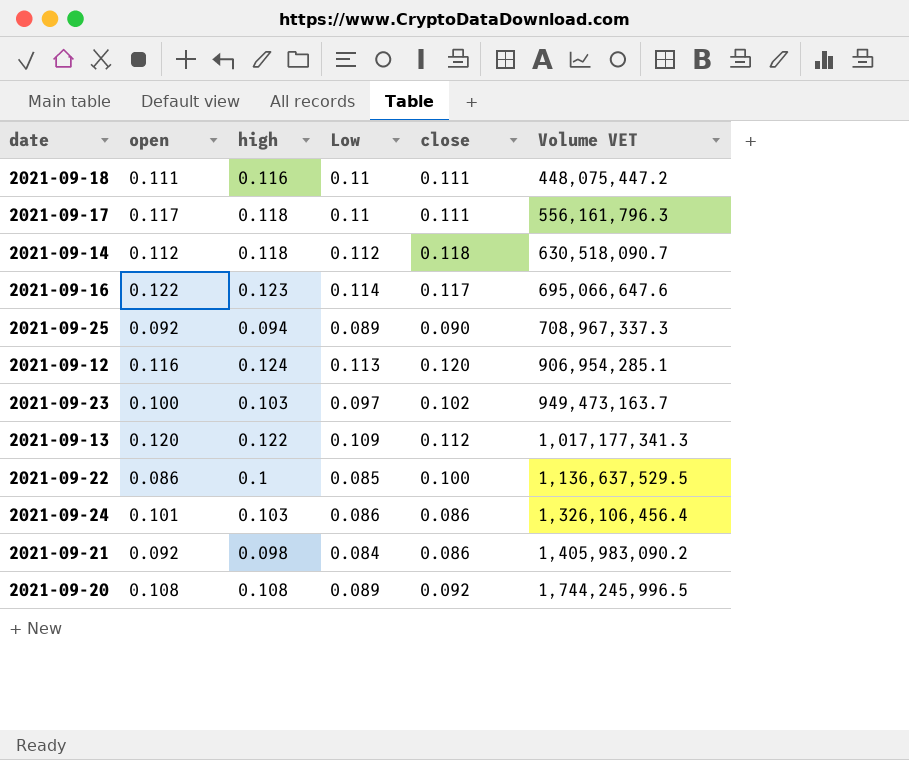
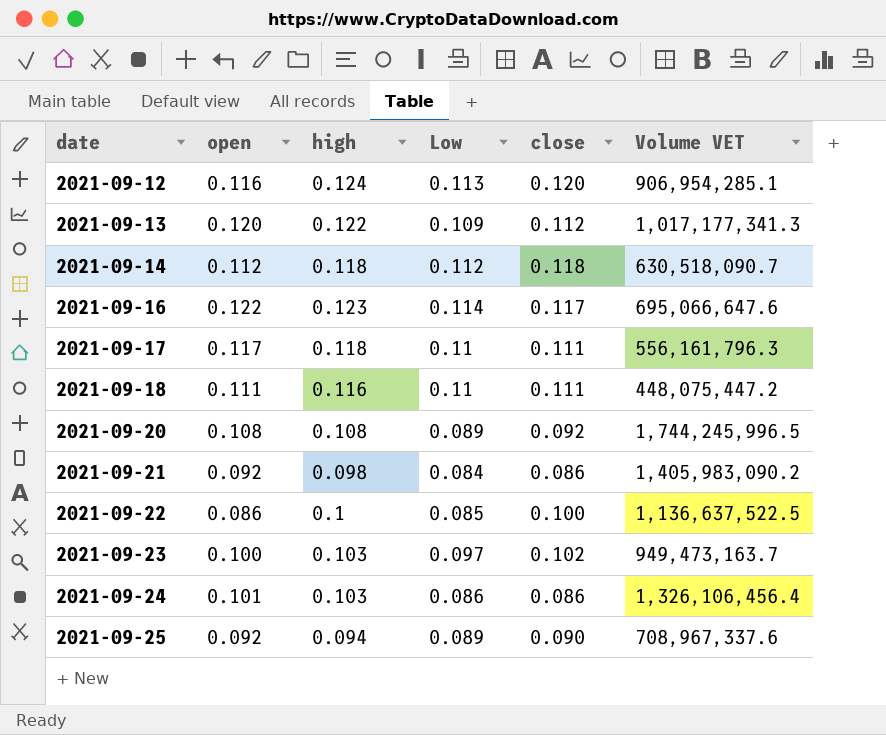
row order: Volume VET ascending -> date ascending
2021-09-22 | Volume VET: 1,136,637,529.5 -> 1,136,637,522.5
2021-09-25 | Volume VET: 708,967,337.3 -> 708,967,337.6

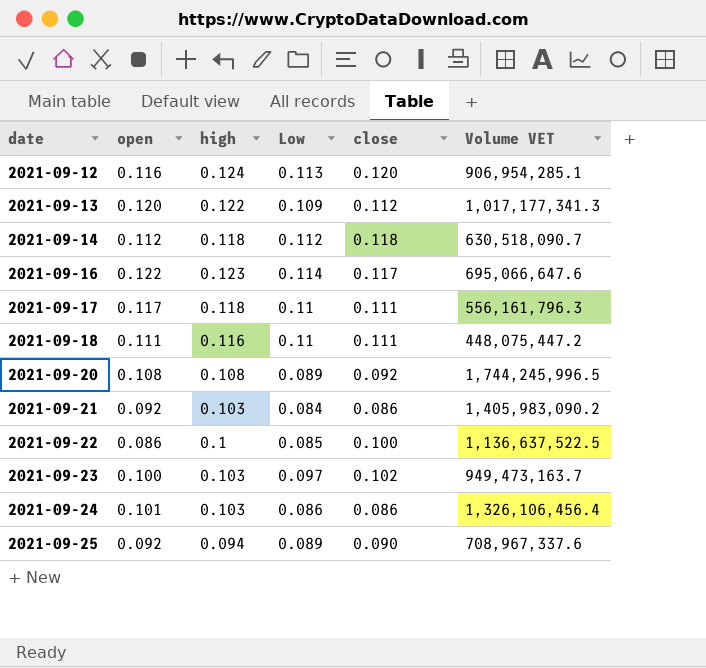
2021-09-21 | high: 0.098 -> 0.103

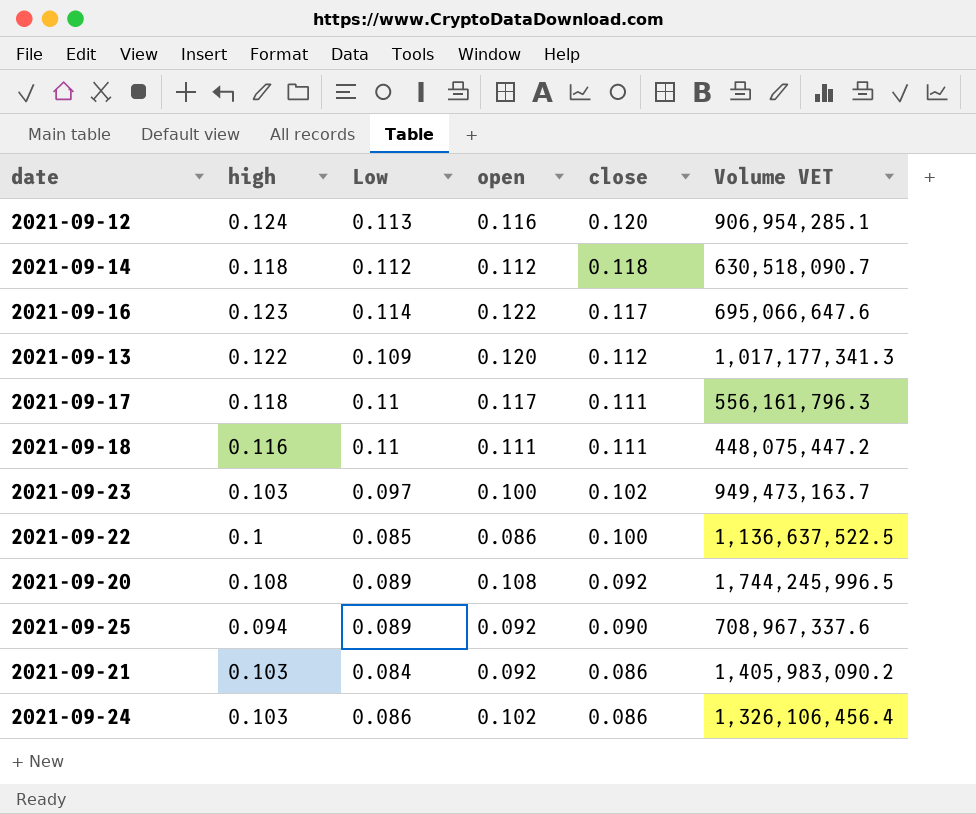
row order: date ascending -> close descending
column open | position: 2 -> 4
2021-09-24 | open: 0.101 -> 0.102

